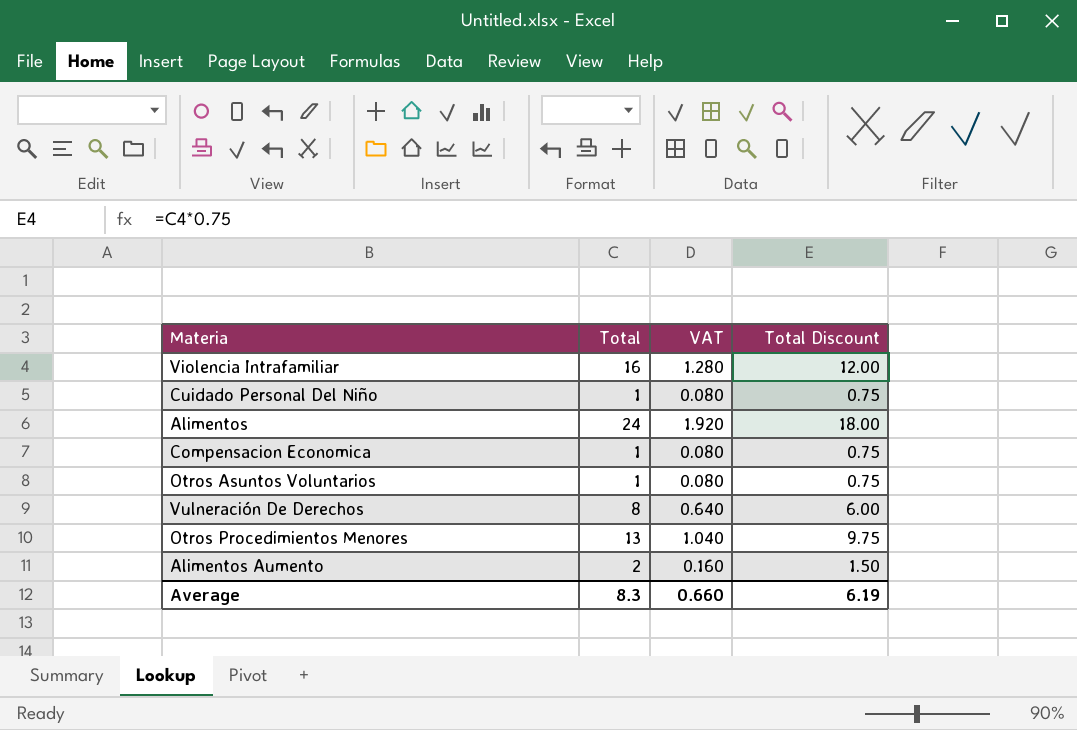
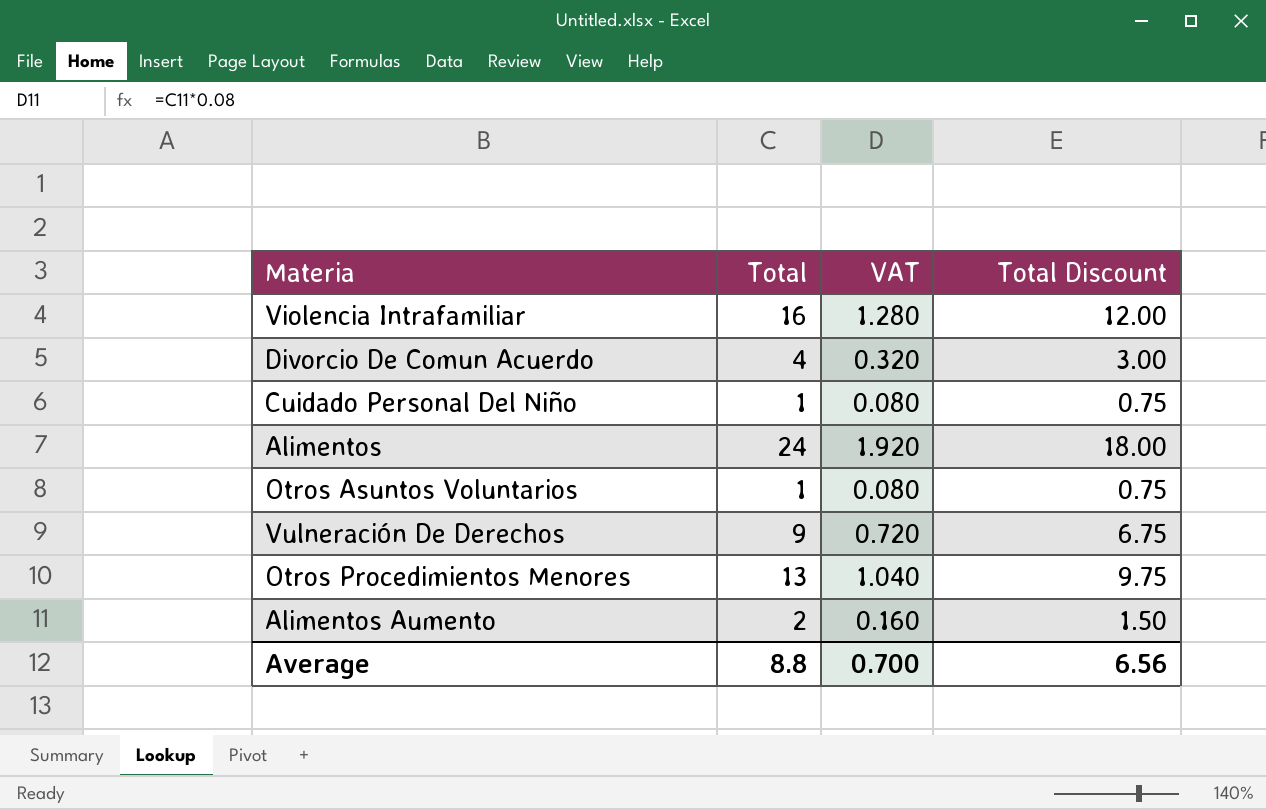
row Compensacion Economica: 1 | 0.080 | 0.75 -> none
row Divorcio De Comun Acuerdo: none -> 4 | 0.320 | 3.00
Vulneración De Derechos | Total: 8 -> 9
Vulneración De Derechos | VAT: 0.640 -> 0.720
Vulneración De Derechos | Total Discount: 6.00 -> 6.75
Average | Total: 8.3 -> 8.8
Average | VAT: 0.660 -> 0.700
Average | Total Discount: 6.19 -> 6.56

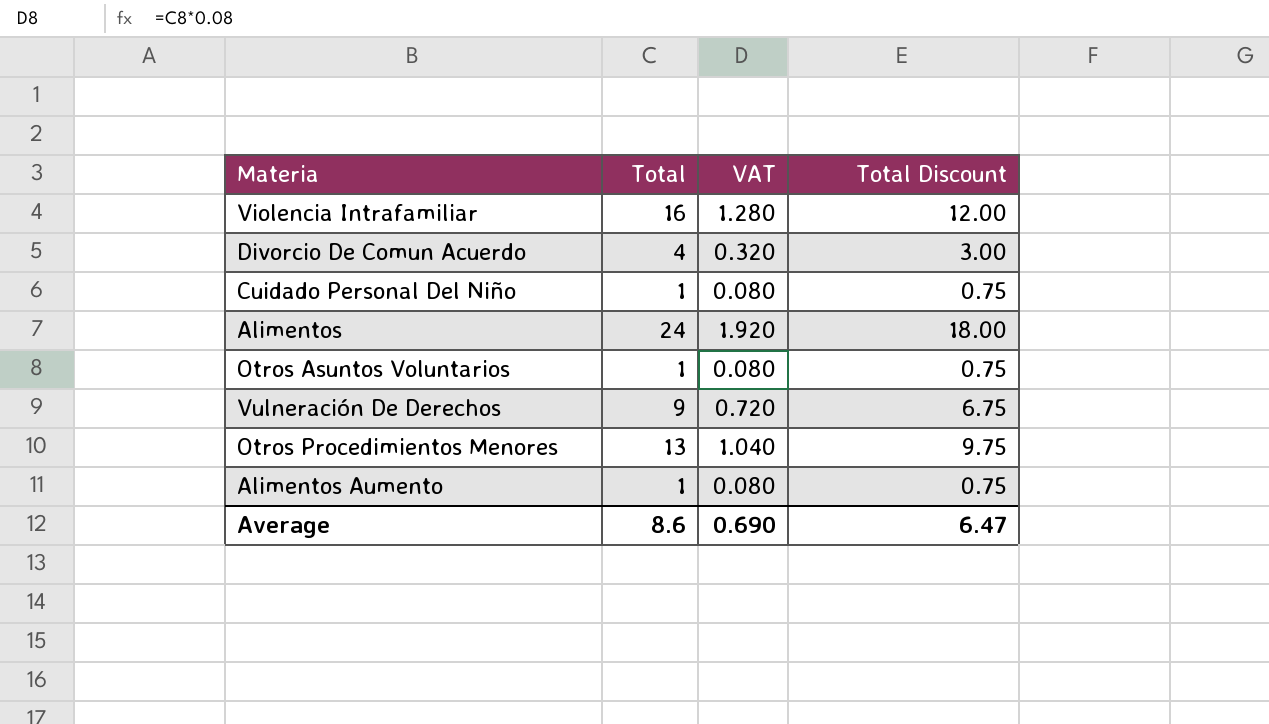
Alimentos Aumento | Total: 2 -> 1
Alimentos Aumento | VAT: 0.160 -> 0.080
Alimentos Aumento | Total Discount: 1.50 -> 0.75
Average | Total: 8.8 -> 8.6
Average | VAT: 0.700 -> 0.690
Average | Total Discount: 6.56 -> 6.47

